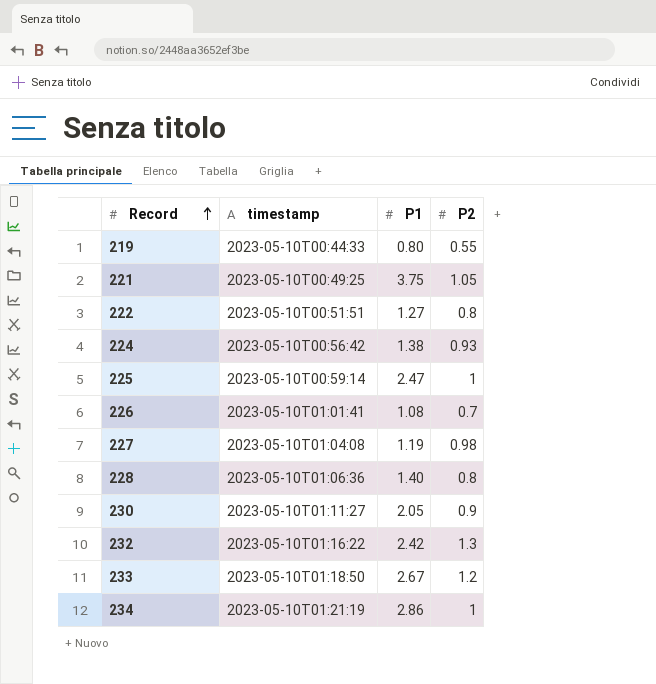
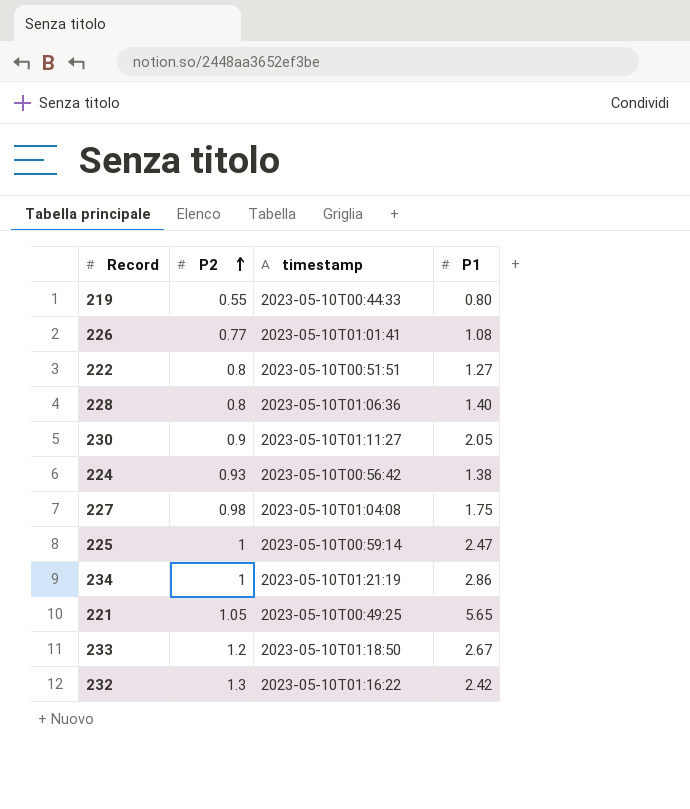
row order: Record ascending -> P2 ascending
column P2 | position: 4 -> 2
226 | P2: 0.7 -> 0.77
227 | P1: 1.19 -> 1.75
221 | P1: 3.75 -> 5.65

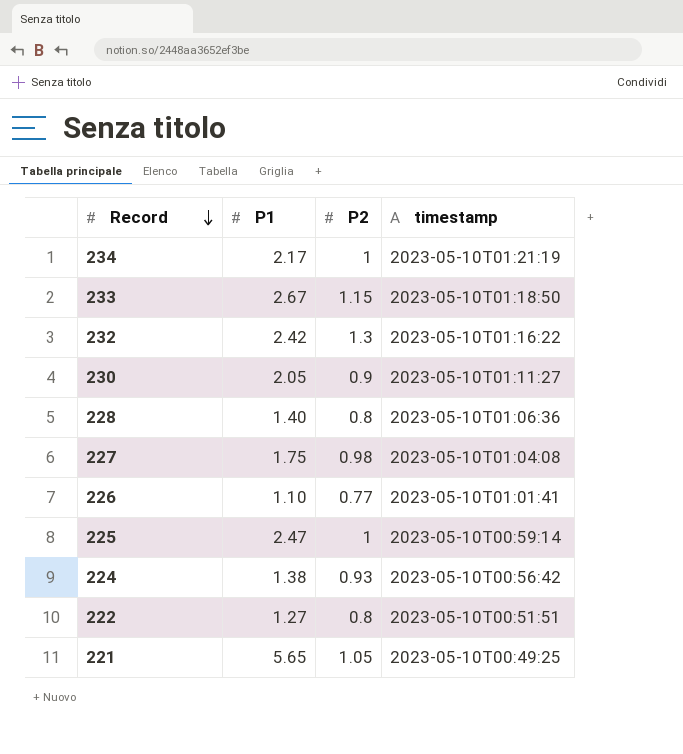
row order: P2 ascending -> Record descending
column P1 | position: 4 -> 2
row 219: 0.55 | 2023-05-10T00:44:33 | 0.80 -> none
234 | P1: 2.86 -> 2.17
233 | P2: 1.2 -> 1.15
226 | P1: 1.08 -> 1.10

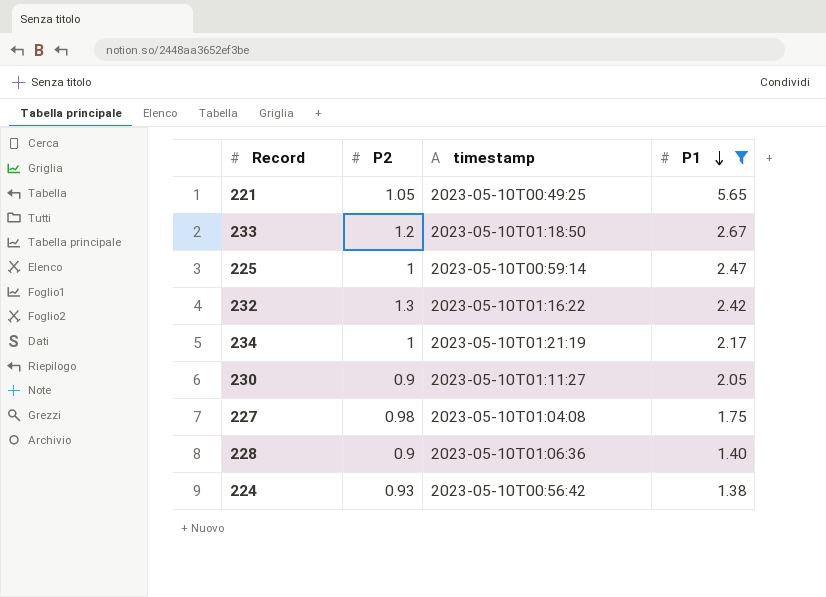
filter: none -> P1 >= 1.38
row order: Record descending -> P1 descending
column P1 | position: 2 -> 4
233 | P2: 1.15 -> 1.2
228 | P2: 0.8 -> 0.9

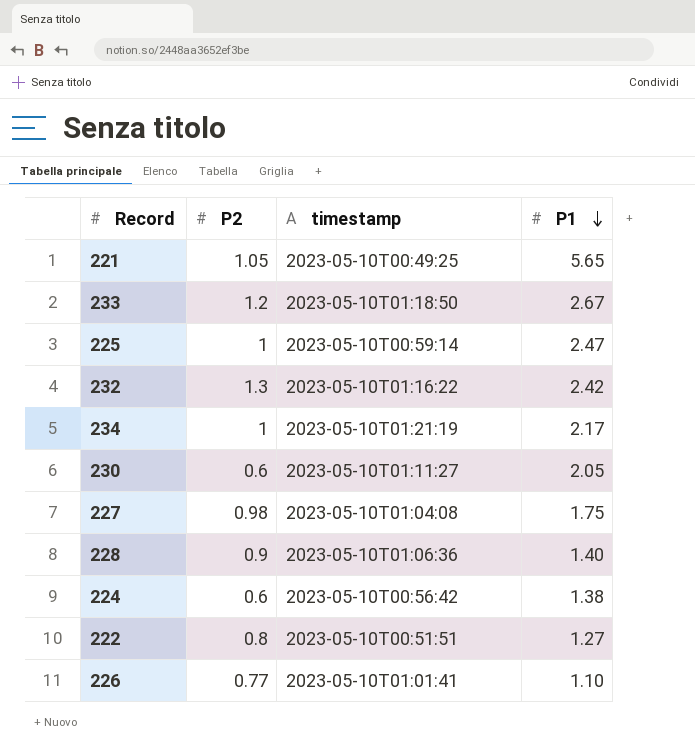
filter: P1 >= 1.38 -> none
230 | P2: 0.9 -> 0.6
224 | P2: 0.93 -> 0.6

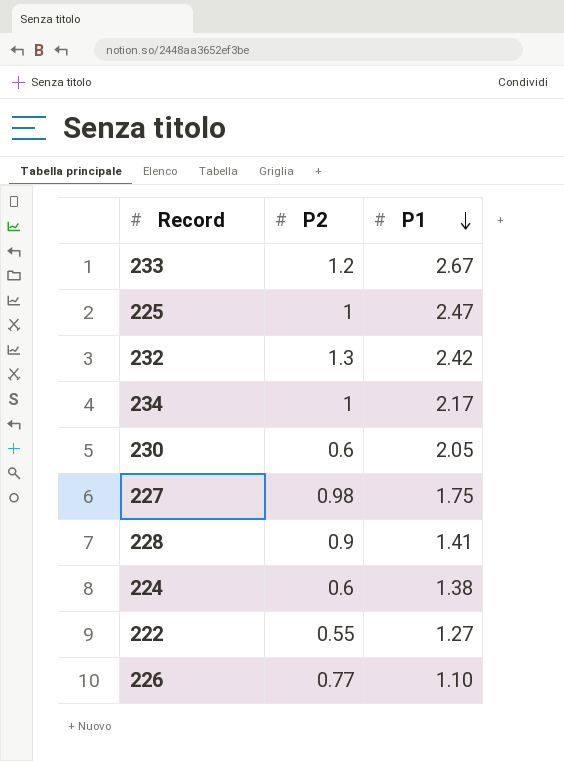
column timestamp | position: 3 -> none
row 221: 1.05 | 2023-05-10T00:49:25 | 5.65 -> none
228 | P1: 1.40 -> 1.41
222 | P2: 0.8 -> 0.55

